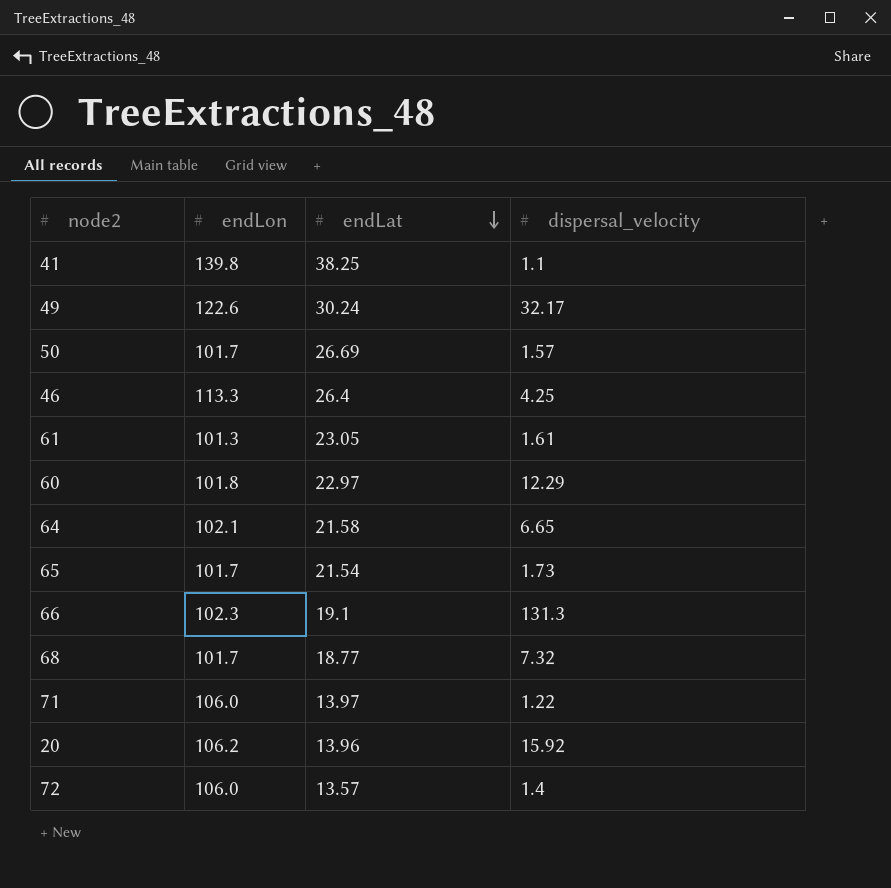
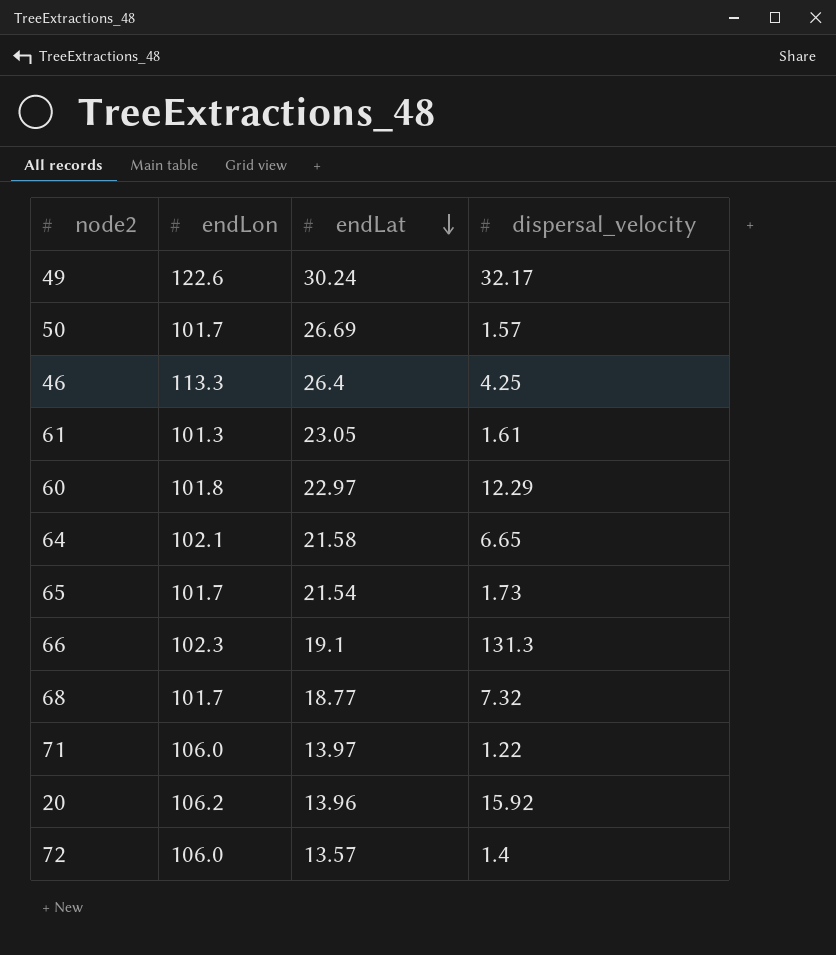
row 41: 139.8 | 38.25 | 1.1 -> none

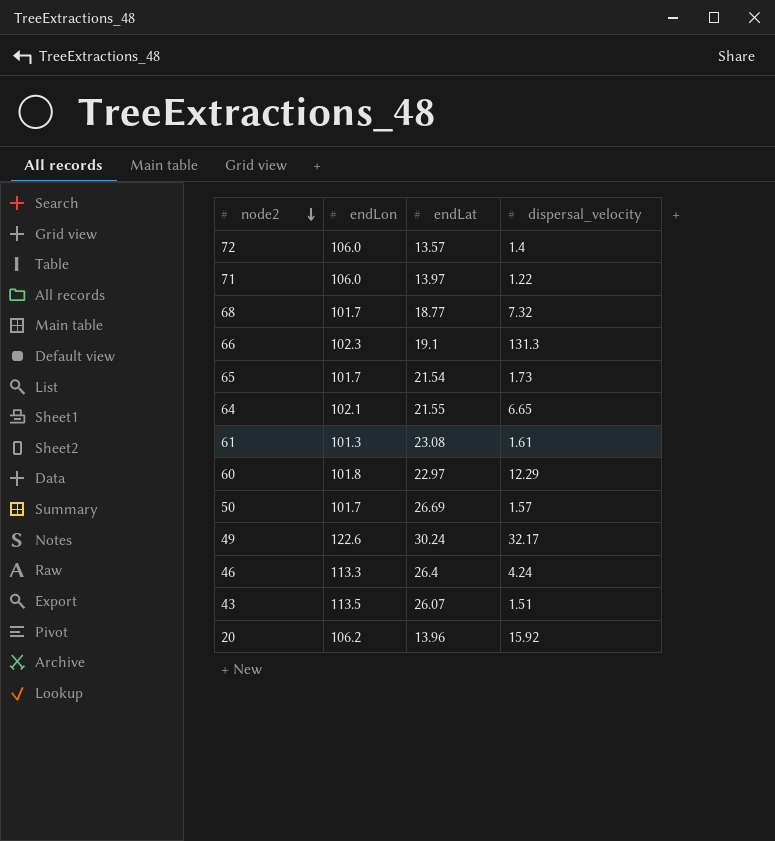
row order: endLat descending -> node2 descending
64 | endLat: 21.58 -> 21.55
61 | endLat: 23.05 -> 23.08
46 | dispersal_velocity: 4.25 -> 4.24
row 43: none -> 113.5 | 26.07 | 1.51

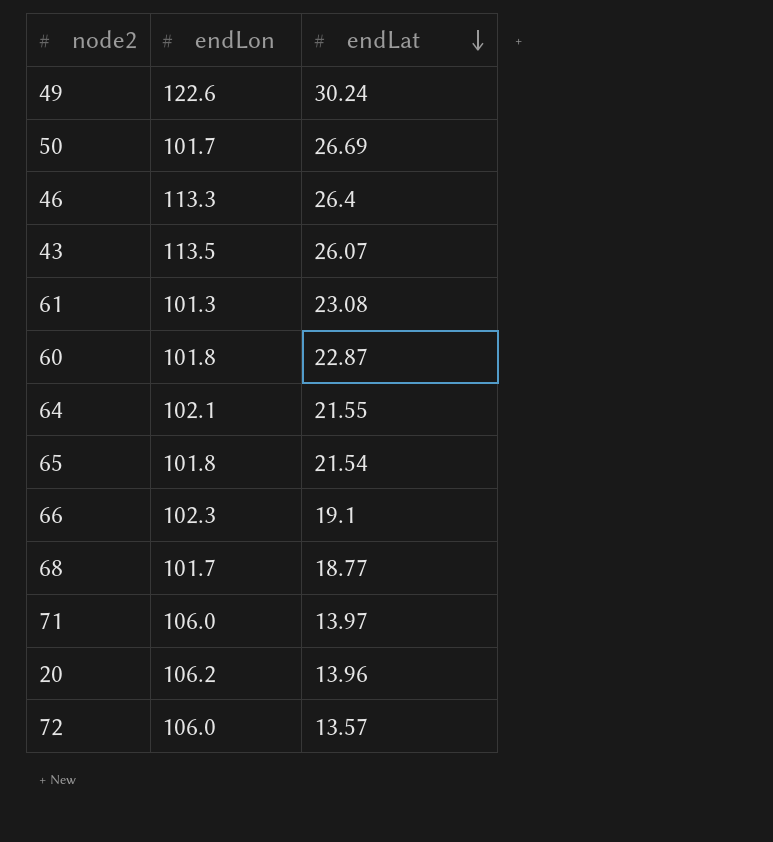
row order: node2 descending -> endLat descending
column dispersal_velocity | position: 4 -> none
60 | endLat: 22.97 -> 22.87
65 | endLon: 101.7 -> 101.8

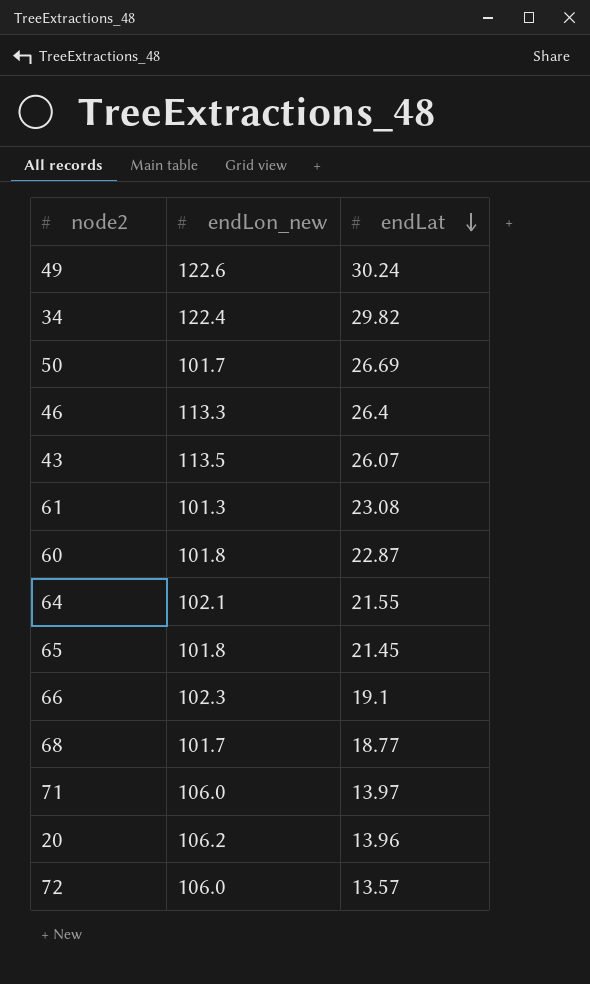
column name: endLon -> endLon_new
row 34: none -> 122.4 | 29.82
65 | endLat: 21.54 -> 21.45

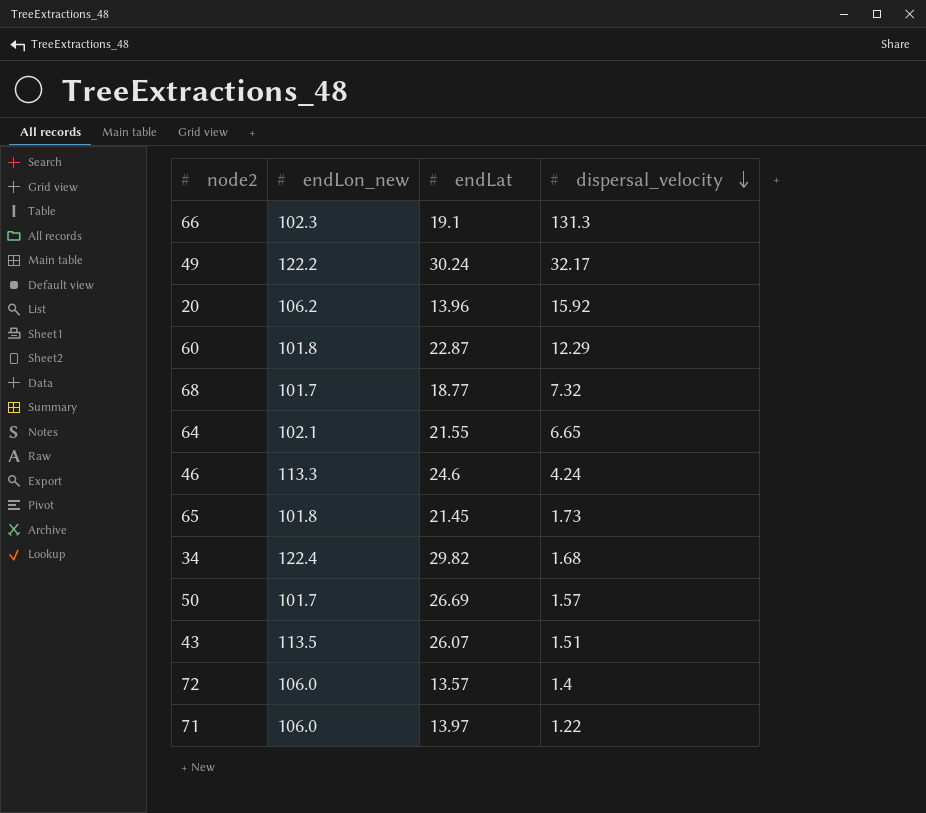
row order: endLat descending -> dispersal_velocity descending
column dispersal_velocity | position: none -> 4
row 61: 101.3 | 23.08 -> none
49 | endLon_new: 122.6 -> 122.2
46 | endLat: 26.4 -> 24.6

